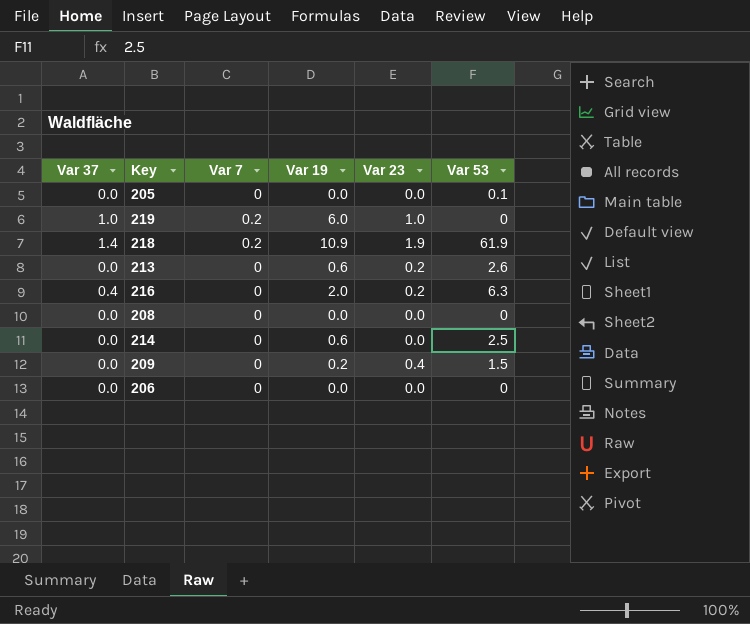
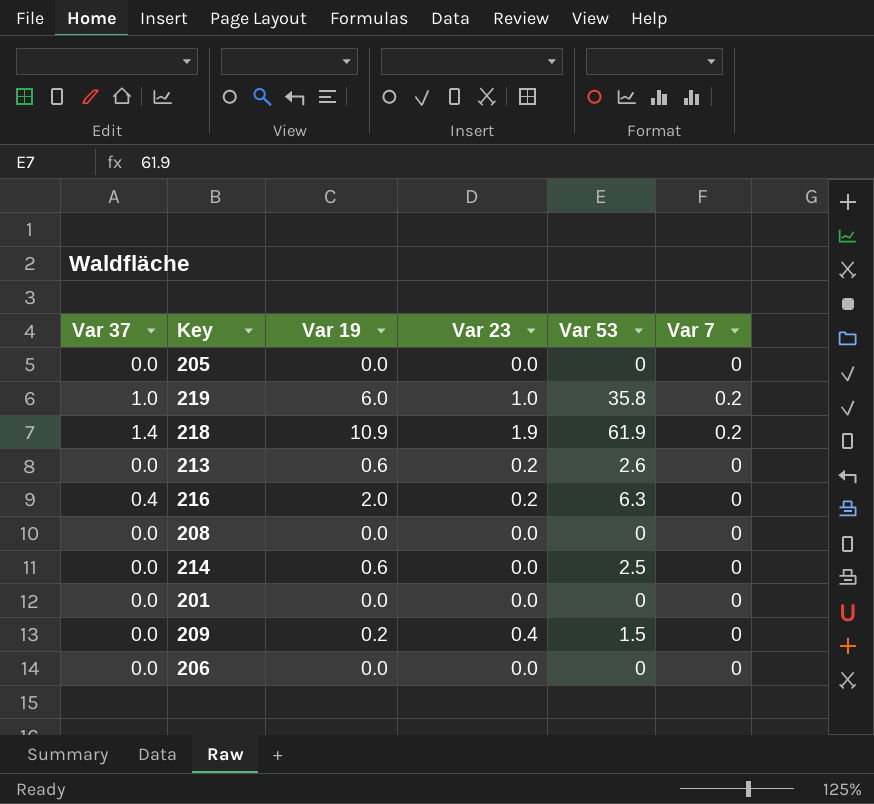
column Var 7 | position: 3 -> 6
205 | Var 53: 0.1 -> 0
219 | Var 53: 0 -> 35.8
row 201: none -> 0.0 | 0.0 | 0.0 | 0 | 0

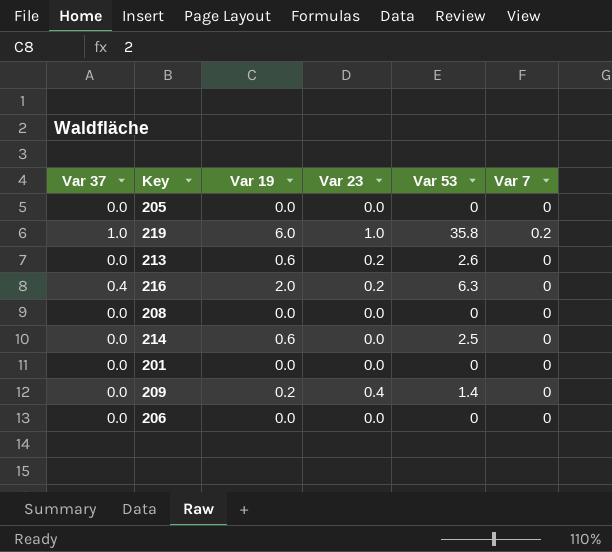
row 218: 1.4 | 10.9 | 1.9 | 61.9 | 0.2 -> none
209 | Var 53: 1.5 -> 1.4

